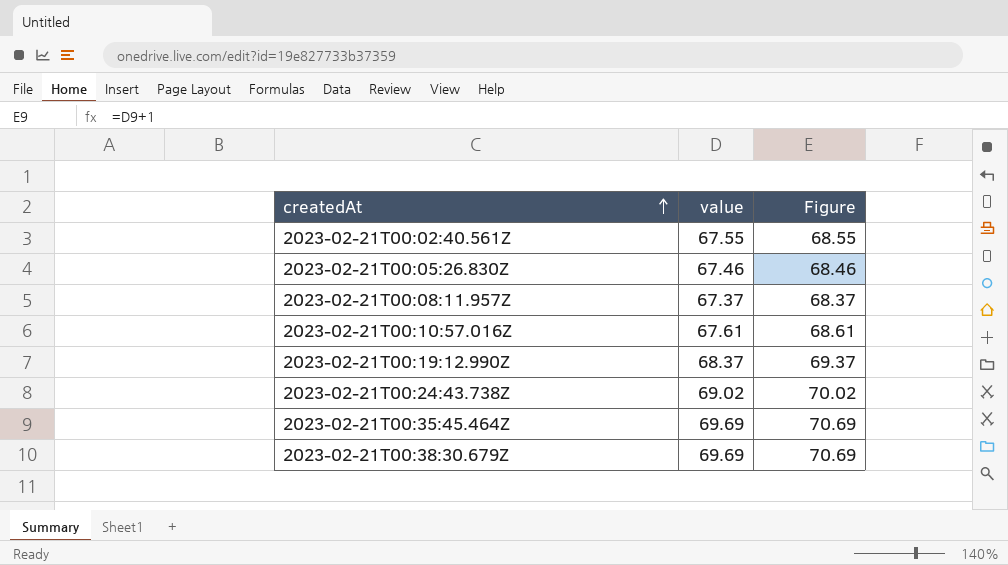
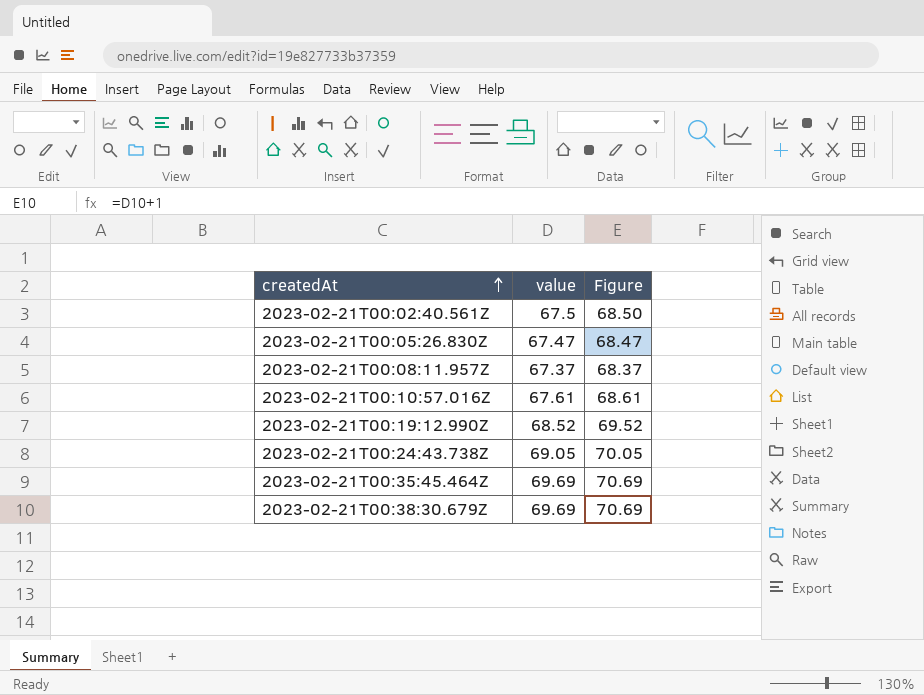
2023-02-21T00:02:40.561Z | value: 67.55 -> 67.5
2023-02-21T00:02:40.561Z | Figure: 68.55 -> 68.50
2023-02-21T00:05:26.830Z | value: 67.46 -> 67.47
2023-02-21T00:05:26.830Z | Figure: 68.46 -> 68.47
2023-02-21T00:19:12.990Z | value: 68.37 -> 68.52
2023-02-21T00:19:12.990Z | Figure: 69.37 -> 69.52
2023-02-21T00:24:43.738Z | value: 69.02 -> 69.05
2023-02-21T00:24:43.738Z | Figure: 70.02 -> 70.05

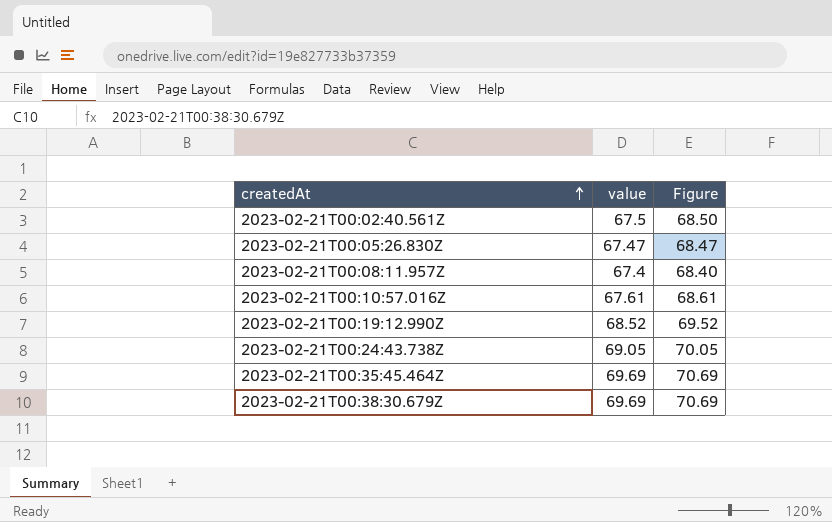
2023-02-21T00:08:11.957Z | value: 67.37 -> 67.4
2023-02-21T00:08:11.957Z | Figure: 68.37 -> 68.40

